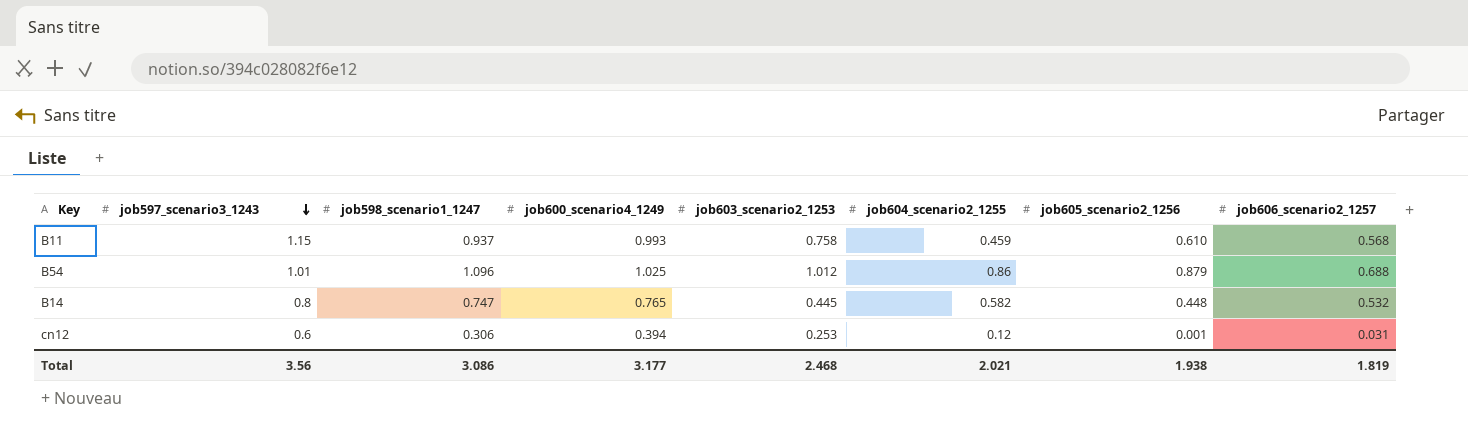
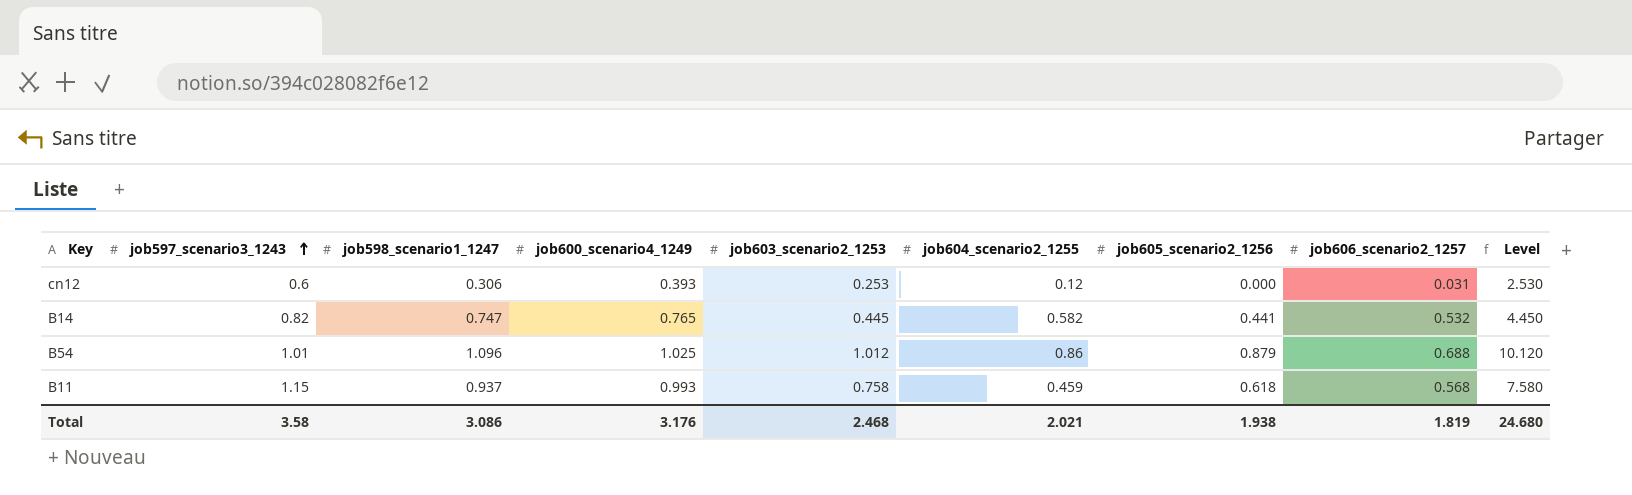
row order: job597_scenario3_1243 descending -> job597_scenario3_1243 ascending
column Level | formula: none -> [job603_scenario2_1253] * 10
cn12 | job600_scenario4_1249: 0.394 -> 0.393
cn12 | job605_scenario2_1256: 0.001 -> 0.000
B14 | job597_scenario3_1243: 0.8 -> 0.82
B14 | job605_scenario2_1256: 0.448 -> 0.441
B11 | job605_scenario2_1256: 0.610 -> 0.618
Total | job597_scenario3_1243: 3.56 -> 3.58
Total | job600_scenario4_1249: 3.177 -> 3.176

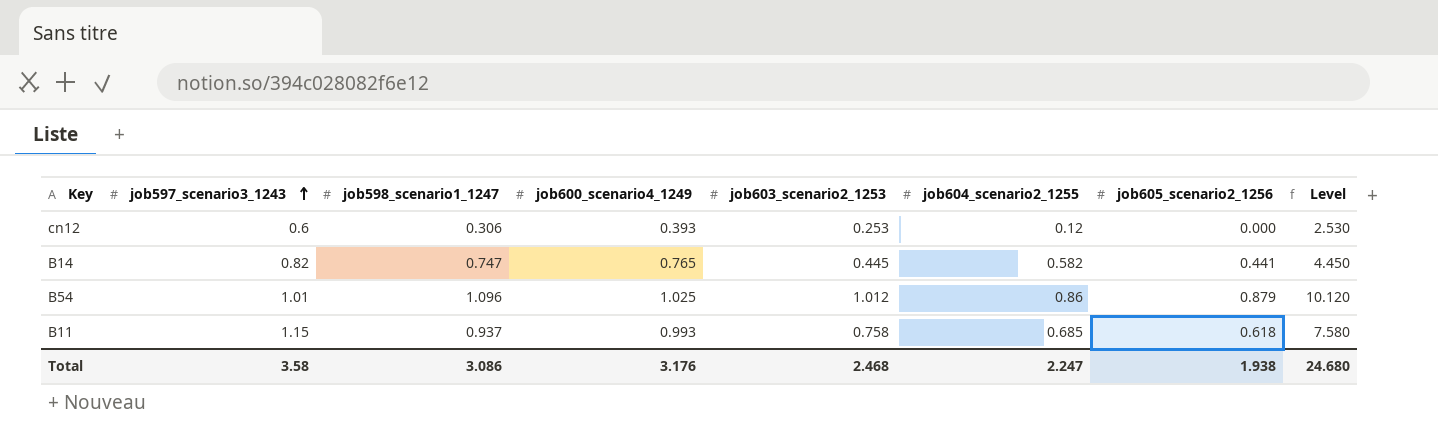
column job606_scenario2_1257 | position: 8 -> none
B11 | job604_scenario2_1255: 0.459 -> 0.685
Total | job604_scenario2_1255: 2.021 -> 2.247

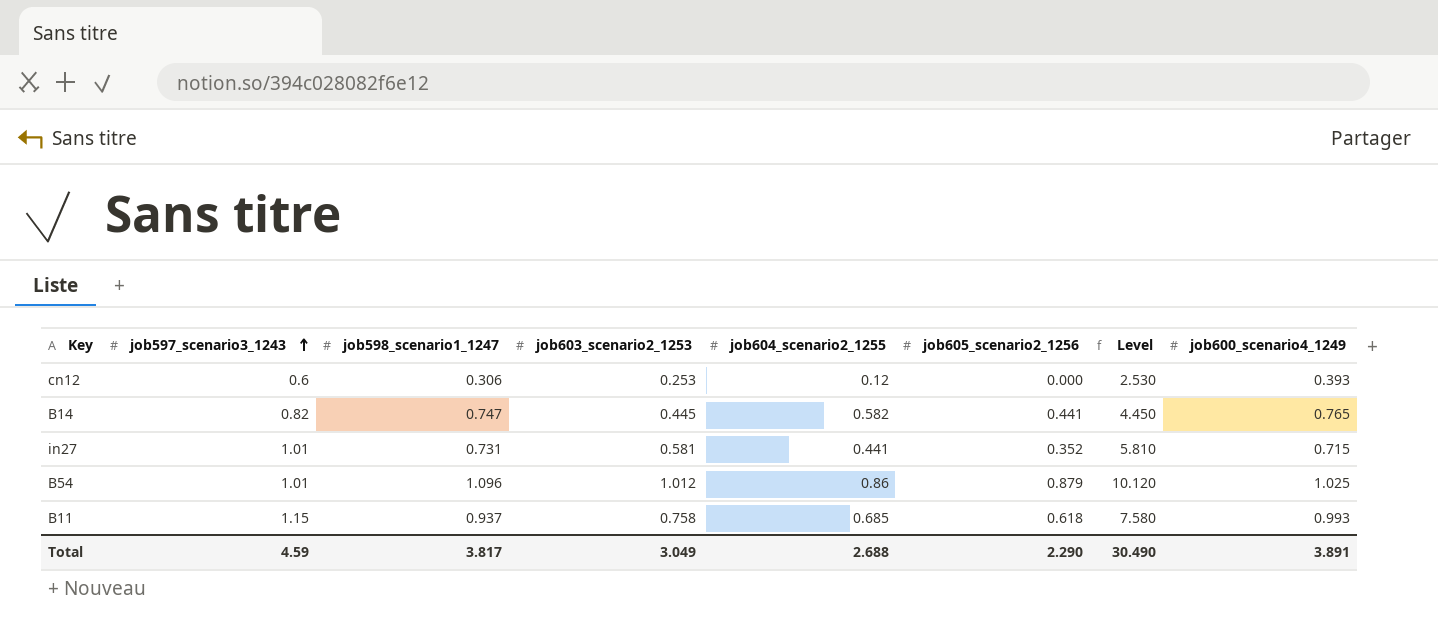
column job600_scenario4_1249 | position: 4 -> 8
row in27: none -> 1.01 | 0.731 | 0.581 | 0.441 | 0.352 | 5.810 | 0.715
Total | job597_scenario3_1243: 3.58 -> 4.59
Total | job598_scenario1_1247: 3.086 -> 3.817
Total | job603_scenario2_1253: 2.468 -> 3.049
Total | job604_scenario2_1255: 2.247 -> 2.688
Total | job605_scenario2_1256: 1.938 -> 2.290
Total | Level: 24.680 -> 30.490
Total | job600_scenario4_1249: 3.176 -> 3.891

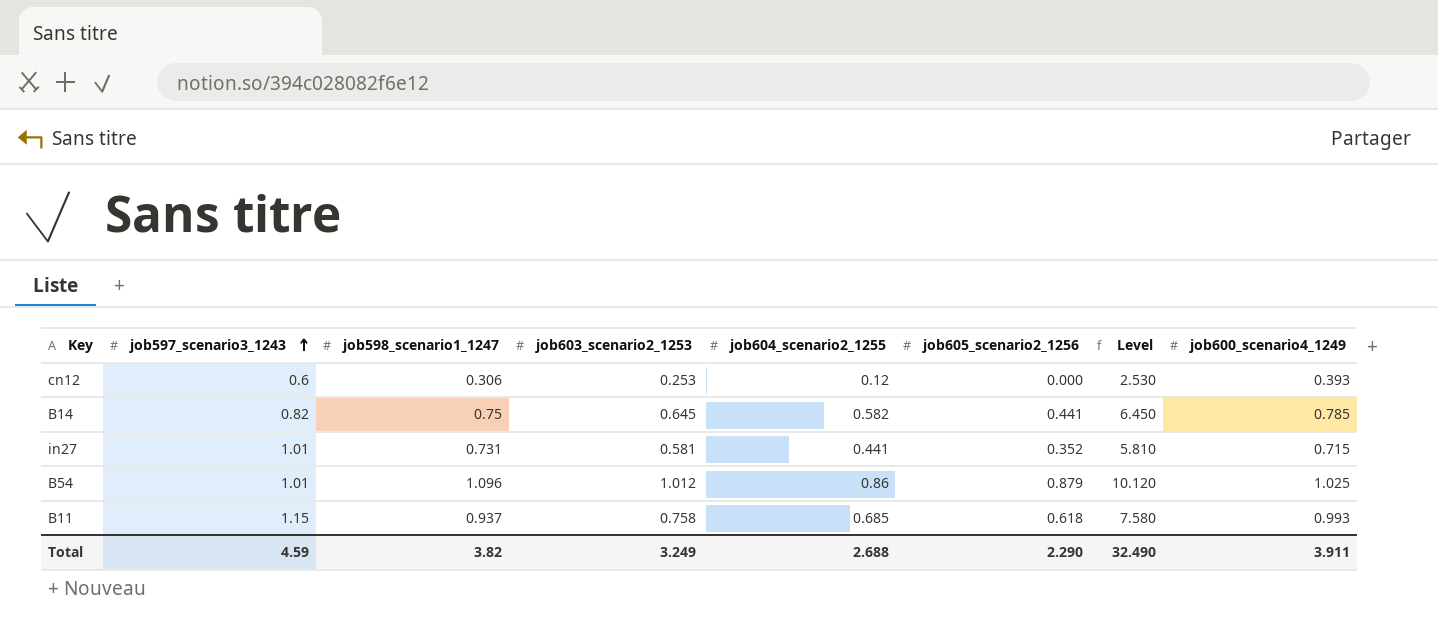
B14 | job598_scenario1_1247: 0.747 -> 0.75
B14 | job603_scenario2_1253: 0.445 -> 0.645
B14 | Level: 4.450 -> 6.450
B14 | job600_scenario4_1249: 0.765 -> 0.785
Total | job598_scenario1_1247: 3.817 -> 3.82
Total | job603_scenario2_1253: 3.049 -> 3.249
Total | Level: 30.490 -> 32.490
Total | job600_scenario4_1249: 3.891 -> 3.911

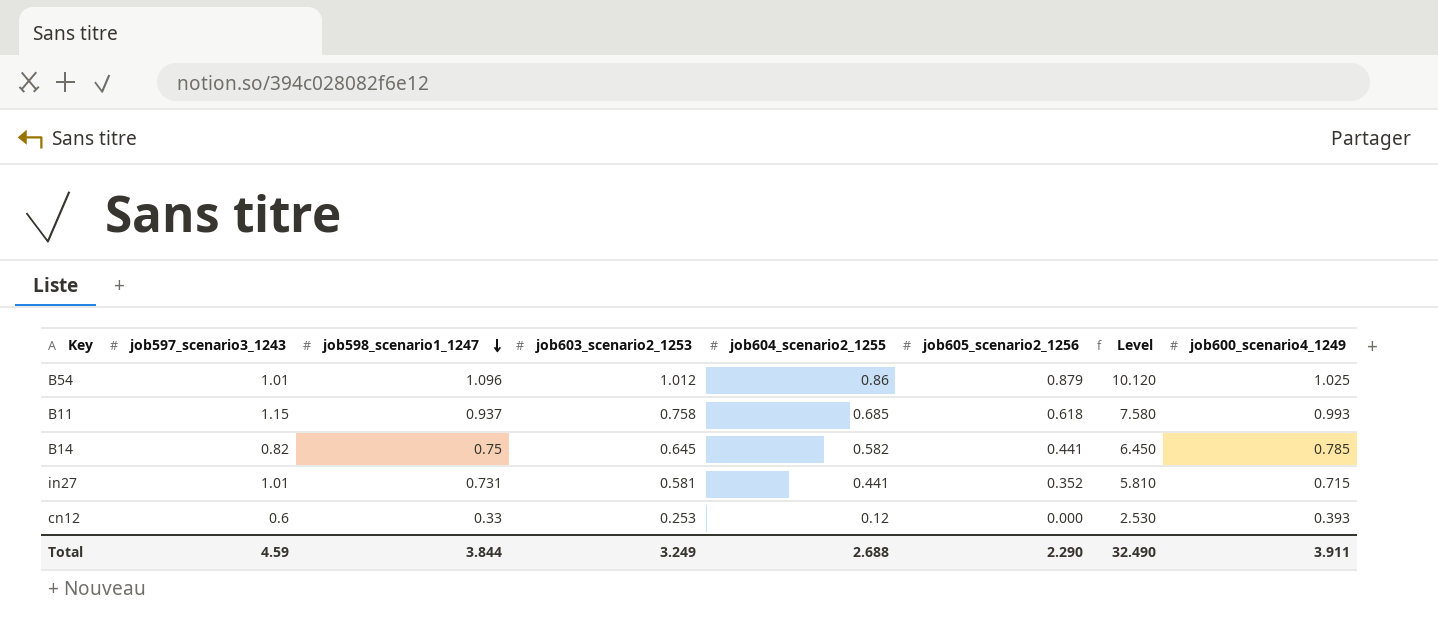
row order: job597_scenario3_1243 ascending -> job598_scenario1_1247 descending
cn12 | job598_scenario1_1247: 0.306 -> 0.33
Total | job598_scenario1_1247: 3.82 -> 3.844

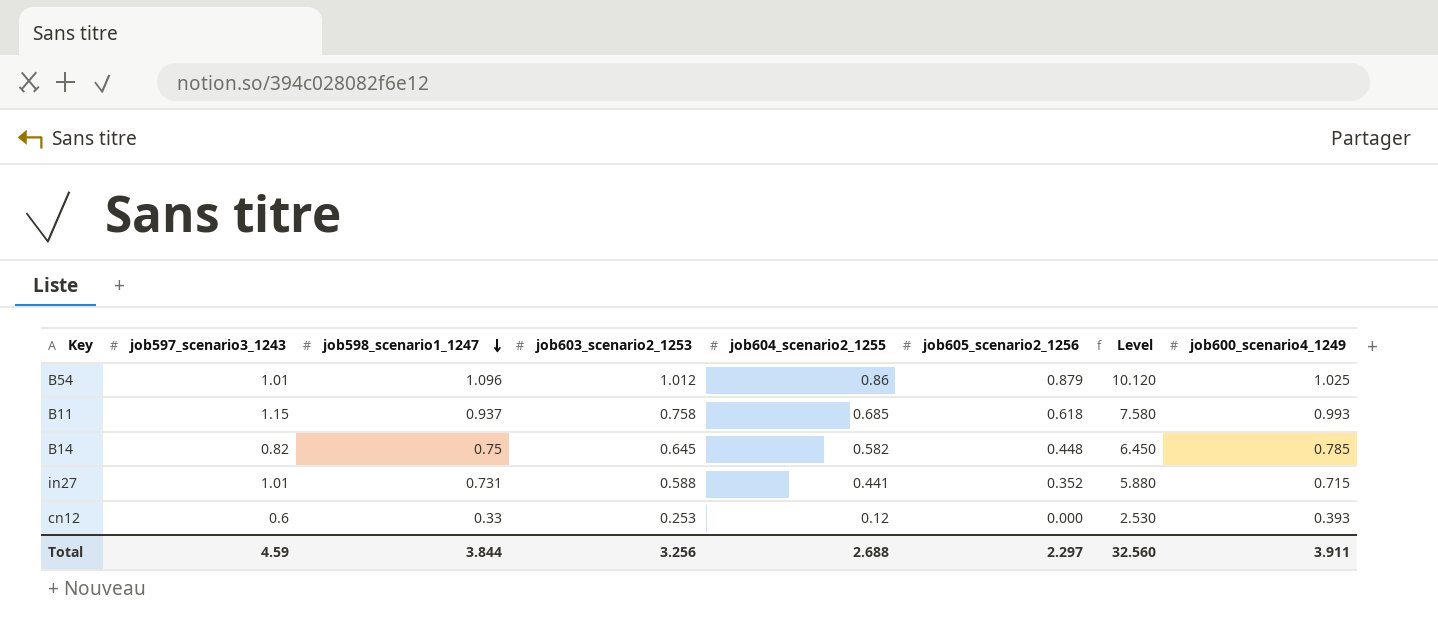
B14 | job605_scenario2_1256: 0.441 -> 0.448
in27 | job603_scenario2_1253: 0.581 -> 0.588
in27 | Level: 5.810 -> 5.880
Total | job603_scenario2_1253: 3.249 -> 3.256
Total | job605_scenario2_1256: 2.290 -> 2.297
Total | Level: 32.490 -> 32.560

